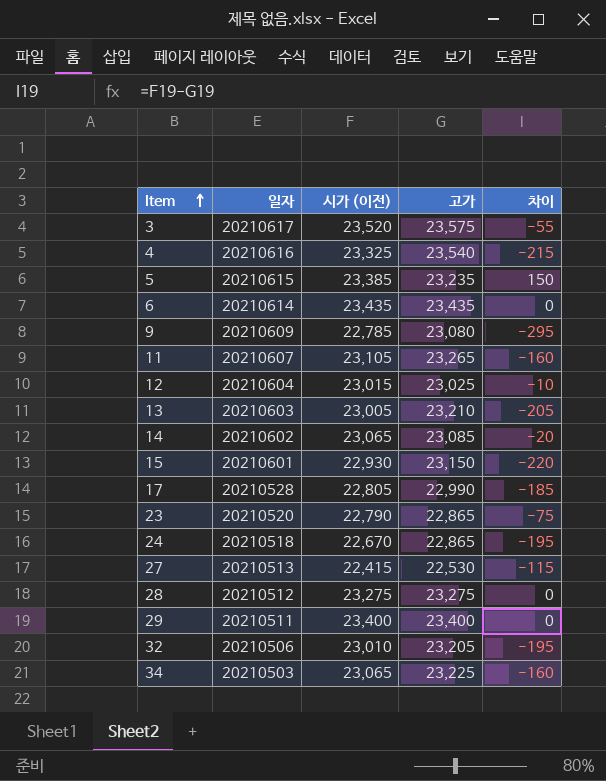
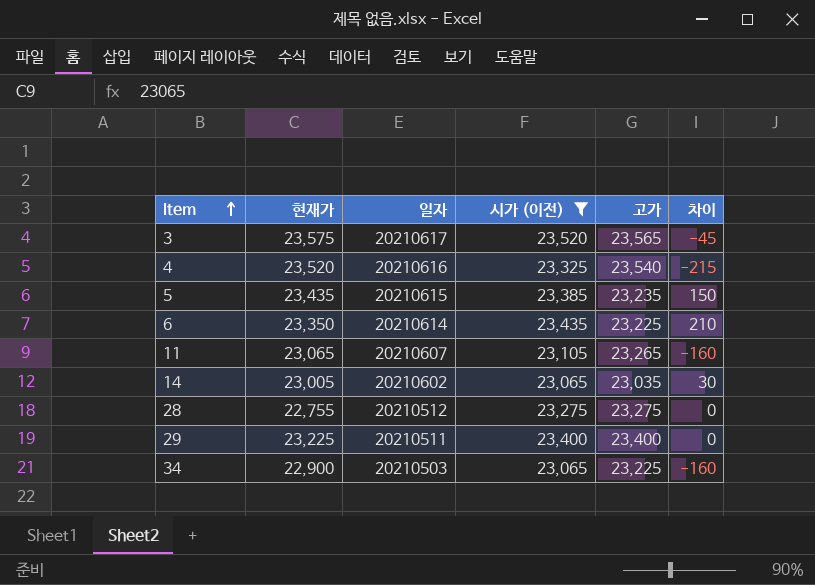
filter: none -> 시가 (이전) >= 23,065
column 현재가 | position: none -> 2
3 | 고가: 23,575 -> 23,565
3 | 차이: -55 -> -45
6 | 고가: 23,435 -> 23,225
6 | 차이: 0 -> 210
14 | 고가: 23,085 -> 23,035
14 | 차이: -20 -> 30

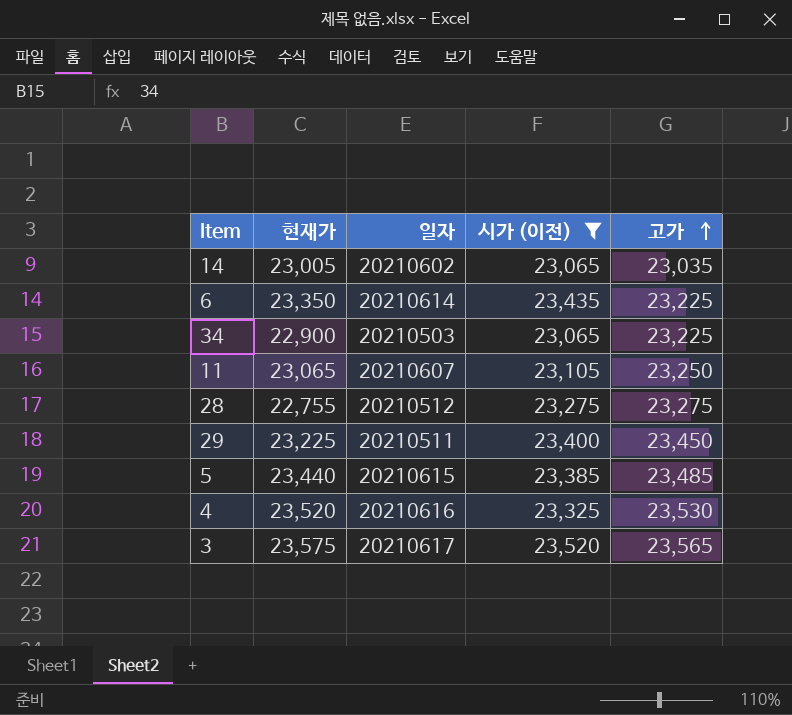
row order: Item ascending -> 고가 ascending
column 차이 | formula: [시가 (이전)] - [고가] -> none
11 | 고가: 23,265 -> 23,250
29 | 고가: 23,400 -> 23,450
5 | 현재가: 23,435 -> 23,440
5 | 고가: 23,235 -> 23,485
4 | 고가: 23,540 -> 23,530

